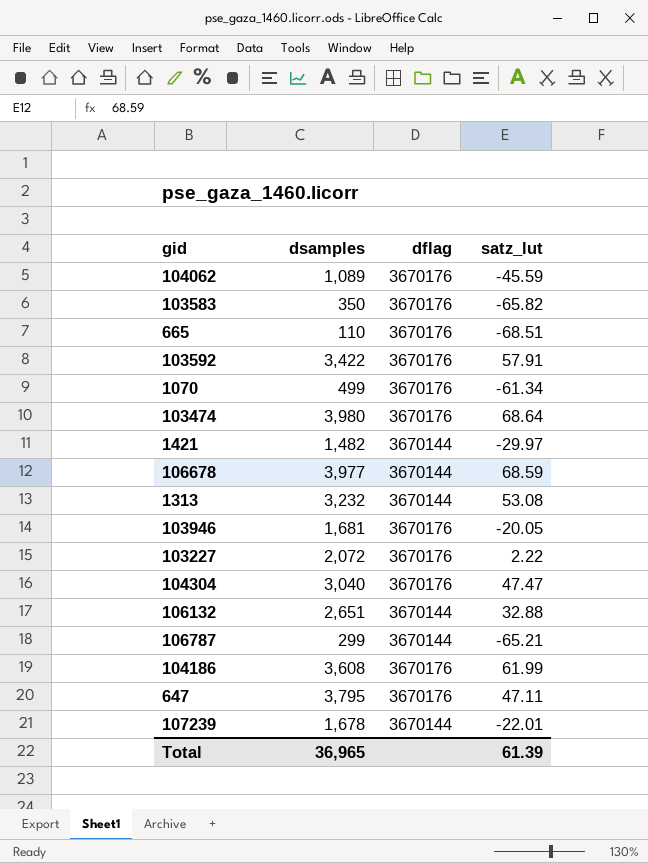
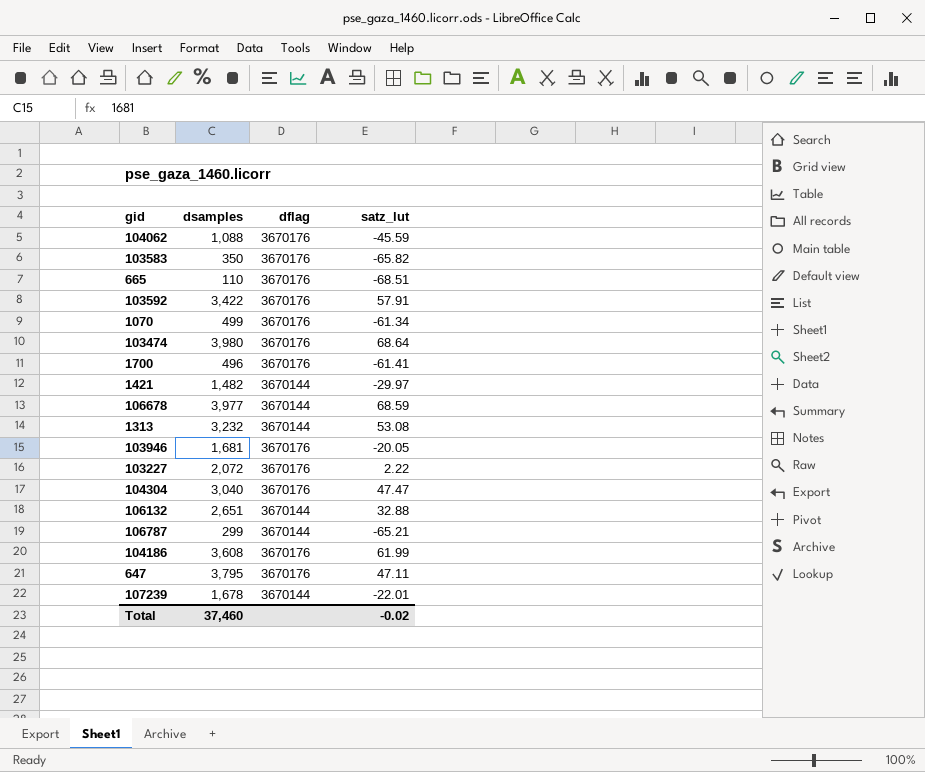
104062 | dsamples: 1,089 -> 1,088
row 1700: none -> 496 | 3670176 | -61.41
Total | dsamples: 36,965 -> 37,460
Total | satz_lut: 61.39 -> -0.02

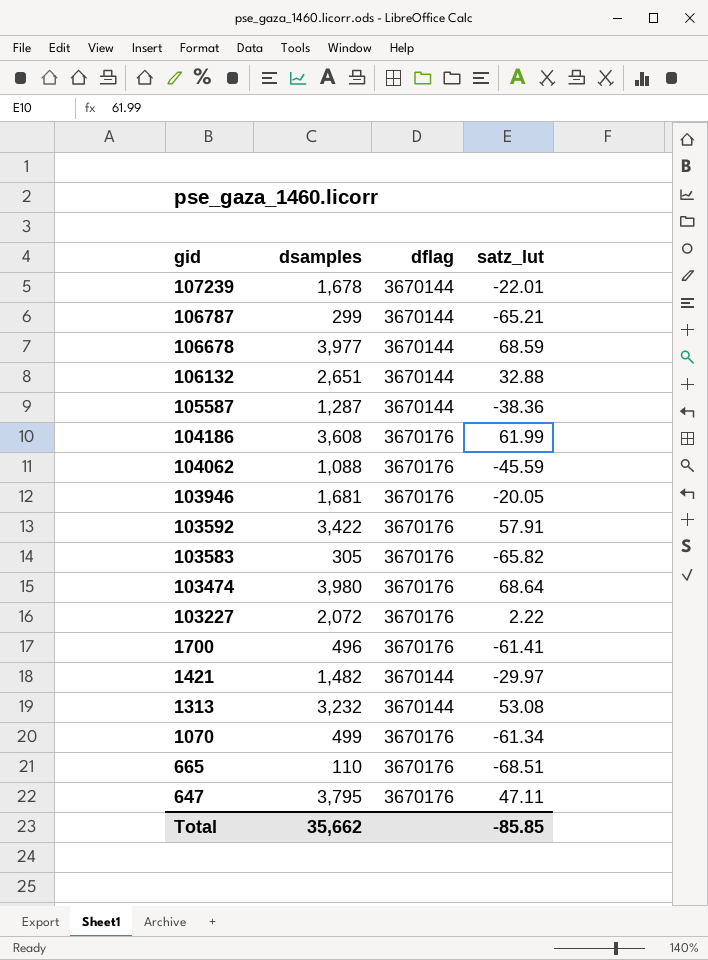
row order: none -> gid descending
row 104304: 3,040 | 3670176 | 47.47 -> none
row 105587: none -> 1,287 | 3670144 | -38.36
103583 | dsamples: 350 -> 305
Total | dsamples: 37,460 -> 35,662
Total | satz_lut: -0.02 -> -85.85

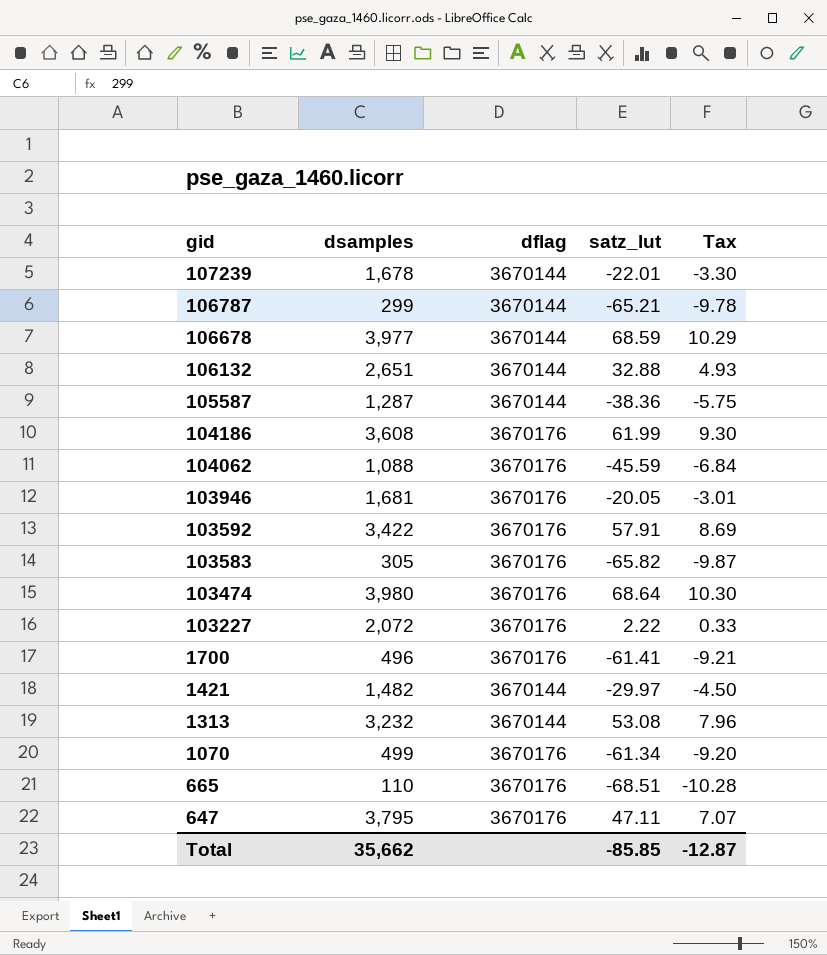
column Tax | formula: none -> [satz_lut] * 0.15

